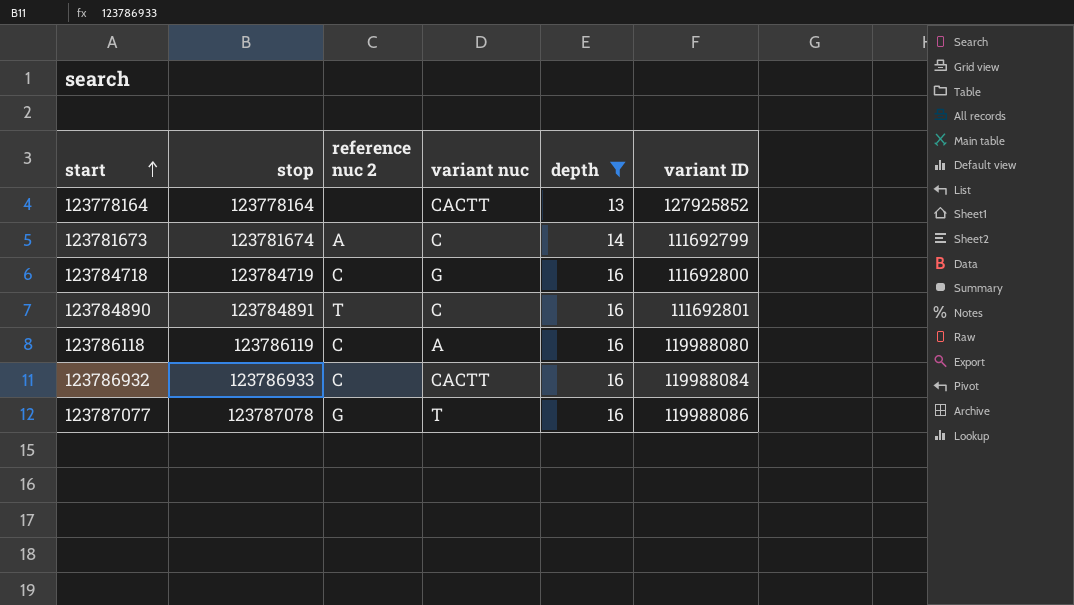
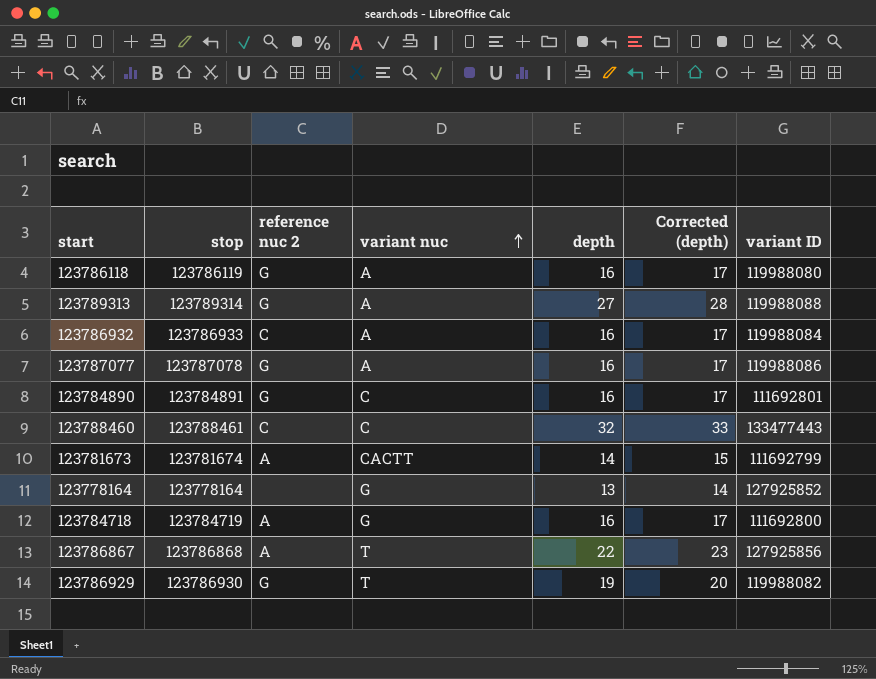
filter: depth <= 16 -> none
row order: start ascending -> variant nuc ascending
column Corrected (depth) | formula: none -> [depth] + 1
123786118 | reference nuc 2: C -> G
123786932 | variant nuc: CACTT -> A
123787077 | variant nuc: T -> A
123784890 | reference nuc 2: T -> G
123781673 | variant nuc: C -> CACTT
123778164 | variant nuc: CACTT -> G
123784718 | reference nuc 2: C -> A

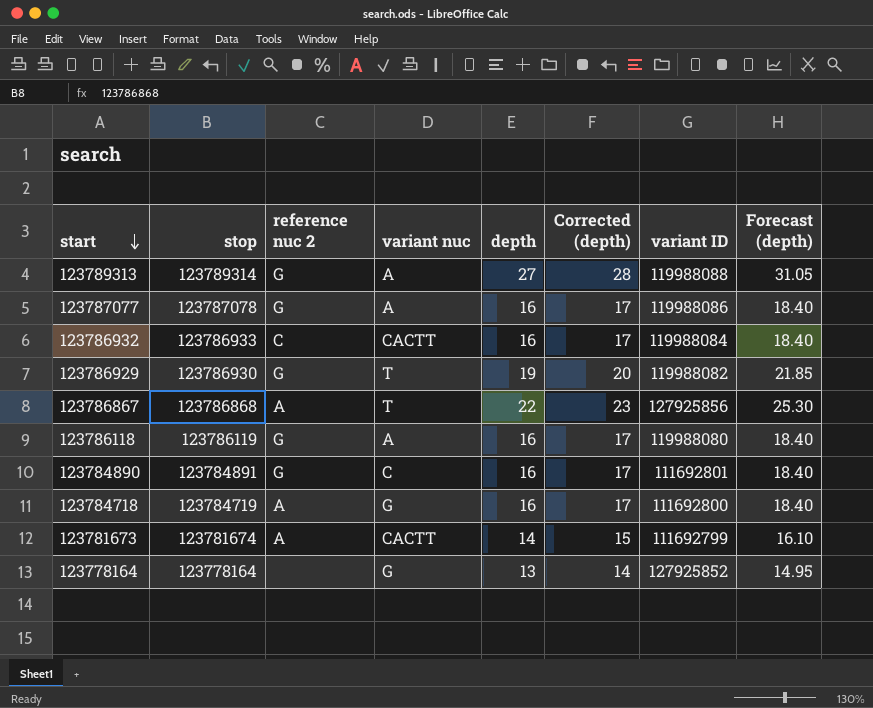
row order: variant nuc ascending -> start descending
column Forecast (depth) | formula: none -> [depth] * 1.15
row 123788460: 123788461 | C | C | 32 | 33 | 133477443 -> none
123786932 | variant nuc: A -> CACTT

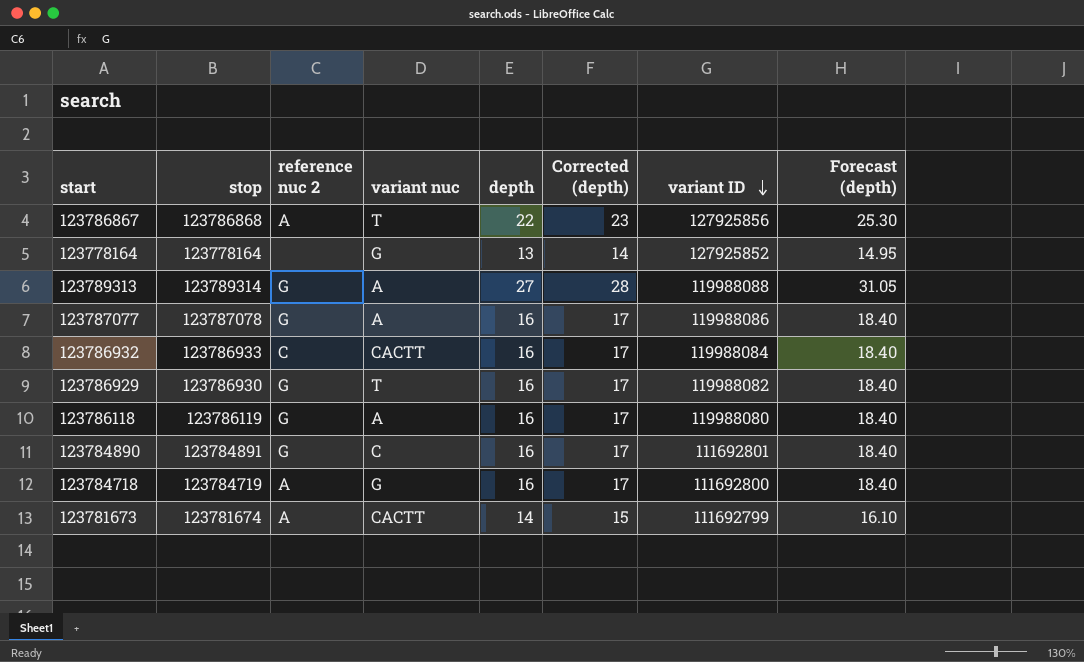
row order: start descending -> variant ID descending
123786929 | depth: 19 -> 16
123786929 | Corrected (depth): 20 -> 17
123786929 | Forecast (depth): 21.85 -> 18.40

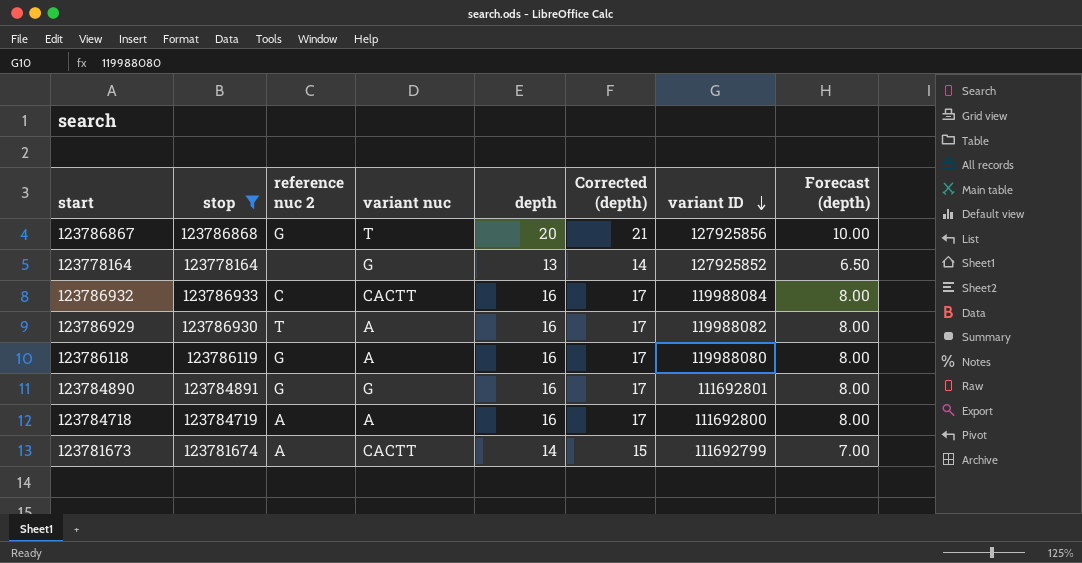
filter: none -> stop <= 123786933
column Forecast (depth) | formula: [depth] * 1.15 -> [depth] * 0.5
123786867 | reference nuc 2: A -> G
123786867 | depth: 22 -> 20
123786867 | Corrected (depth): 23 -> 21
123786929 | reference nuc 2: G -> T
123786929 | variant nuc: T -> A
123784890 | variant nuc: C -> G
123784718 | variant nuc: G -> A

